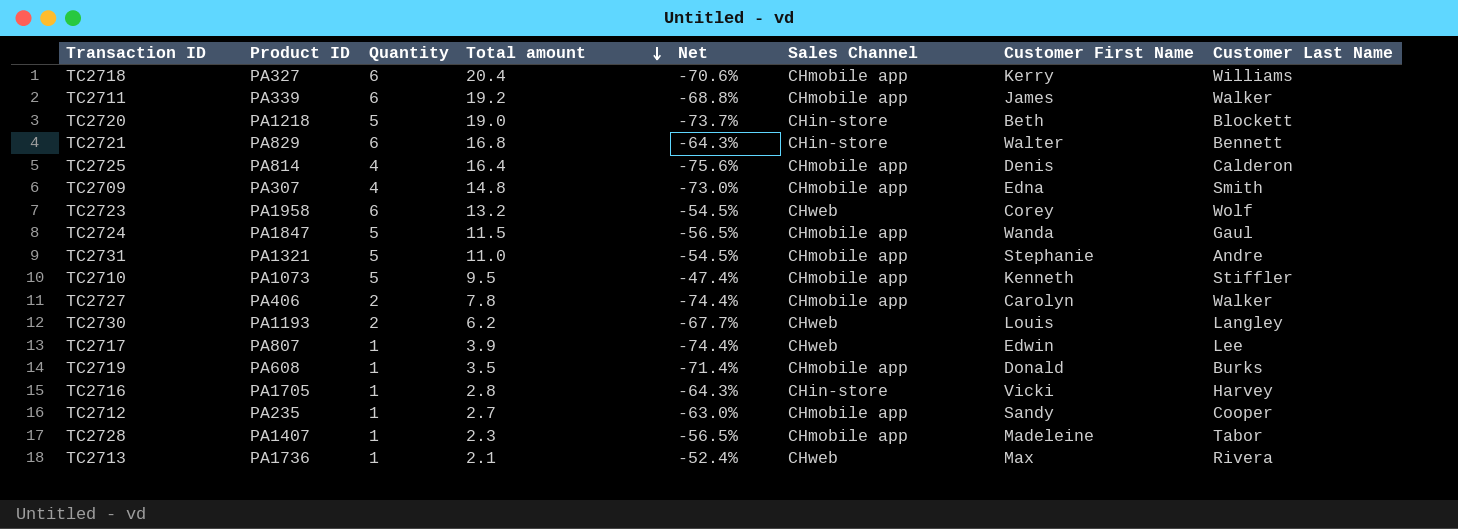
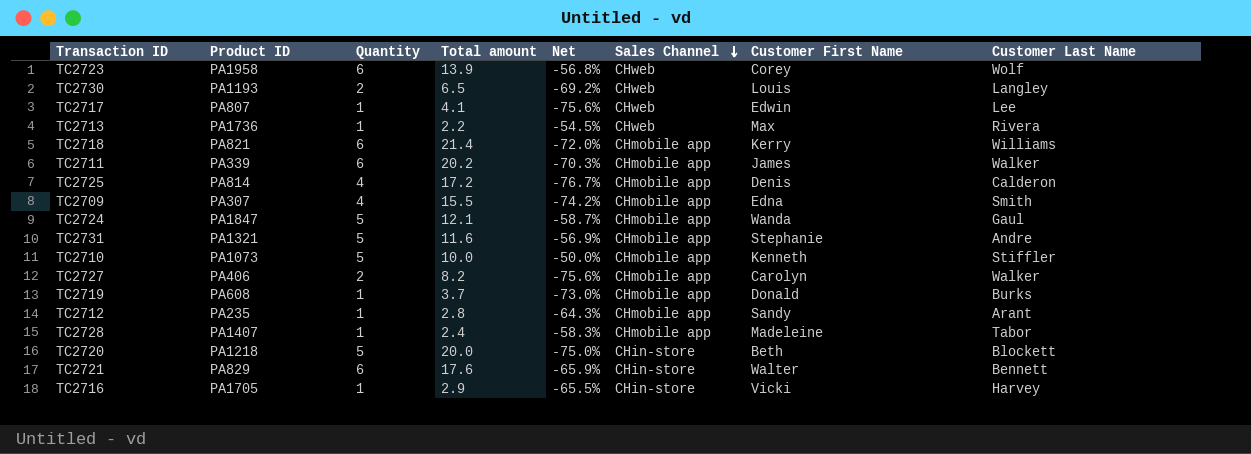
row order: Total amount descending -> Sales Channel descending
TC2723 | Total amount: 13.2 -> 13.9
TC2723 | Net: -54.5% -> -56.8%
TC2730 | Total amount: 6.2 -> 6.5
TC2730 | Net: -67.7% -> -69.2%
TC2717 | Total amount: 3.9 -> 4.1
TC2717 | Net: -74.4% -> -75.6%
TC2713 | Total amount: 2.1 -> 2.2
TC2713 | Net: -52.4% -> -54.5%
TC2718 | Product ID: PA327 -> PA821
TC2718 | Total amount: 20.4 -> 21.4
TC2718 | Net: -70.6% -> -72.0%
TC2711 | Total amount: 19.2 -> 20.2
TC2711 | Net: -68.8% -> -70.3%
TC2725 | Total amount: 16.4 -> 17.2
TC2725 | Net: -75.6% -> -76.7%
TC2709 | Total amount: 14.8 -> 15.5
TC2709 | Net: -73.0% -> -74.2%
TC2724 | Total amount: 11.5 -> 12.1
TC2724 | Net: -56.5% -> -58.7%
TC2731 | Total amount: 11.0 -> 11.6
TC2731 | Net: -54.5% -> -56.9%
TC2710 | Total amount: 9.5 -> 10.0
TC2710 | Net: -47.4% -> -50.0%
TC2727 | Total amount: 7.8 -> 8.2
TC2727 | Net: -74.4% -> -75.6%
TC2719 | Total amount: 3.5 -> 3.7
TC2719 | Net: -71.4% -> -73.0%
TC2712 | Total amount: 2.7 -> 2.8
TC2712 | Net: -63.0% -> -64.3%
TC2712 | Customer Last Name: Cooper -> Arant
TC2728 | Total amount: 2.3 -> 2.4
TC2728 | Net: -56.5% -> -58.3%
TC2720 | Total amount: 19.0 -> 20.0
TC2720 | Net: -73.7% -> -75.0%
TC2721 | Total amount: 16.8 -> 17.6
TC2721 | Net: -64.3% -> -65.9%
TC2716 | Total amount: 2.8 -> 2.9
TC2716 | Net: -64.3% -> -65.5%

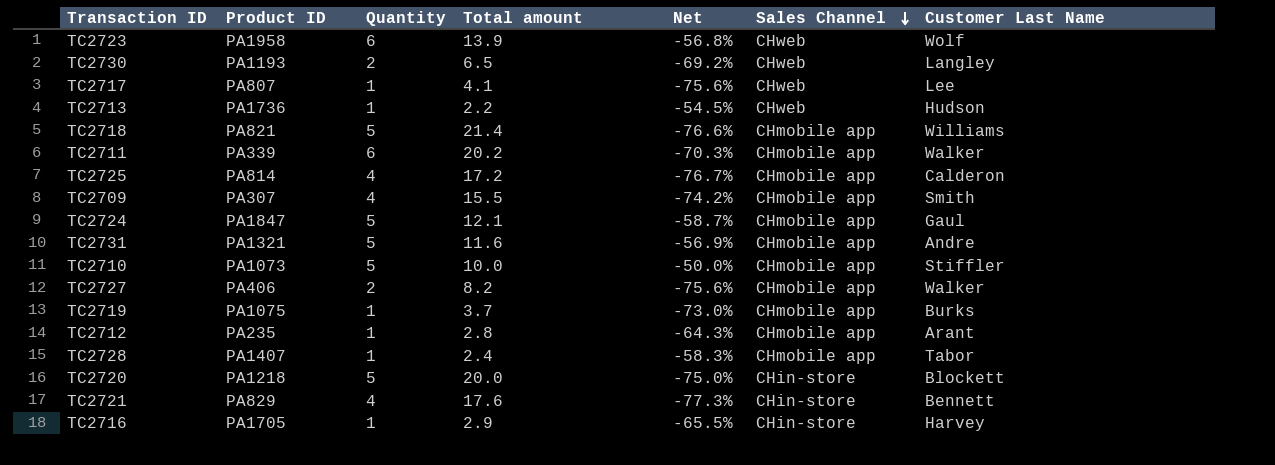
column Customer First Name | position: 7 -> none
TC2713 | Customer Last Name: Rivera -> Hudson
TC2718 | Quantity: 6 -> 5
TC2718 | Net: -72.0% -> -76.6%
TC2719 | Product ID: PA608 -> PA1075
TC2721 | Quantity: 6 -> 4
TC2721 | Net: -65.9% -> -77.3%

